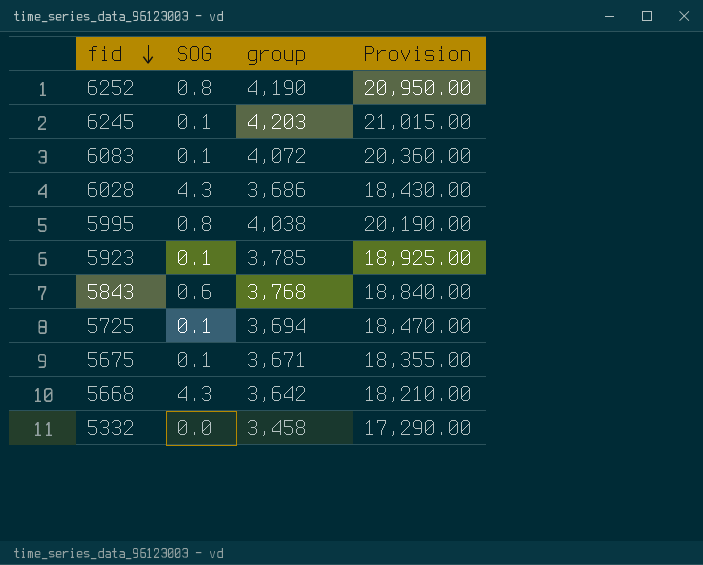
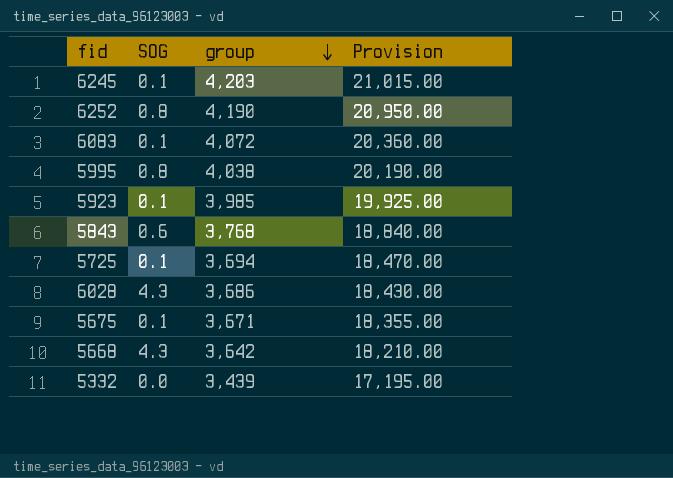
row order: fid descending -> group descending
5923 | group: 3,785 -> 3,985
5923 | Provision: 18,925.00 -> 19,925.00
5332 | group: 3,458 -> 3,439
5332 | Provision: 17,290.00 -> 17,195.00

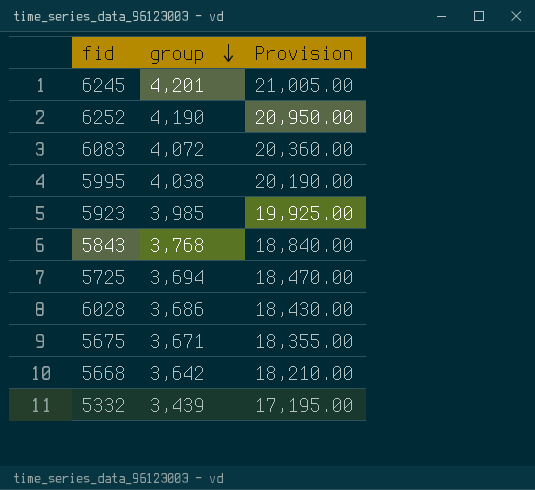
column SOG | position: 2 -> none
6245 | group: 4,203 -> 4,201
6245 | Provision: 21,015.00 -> 21,005.00

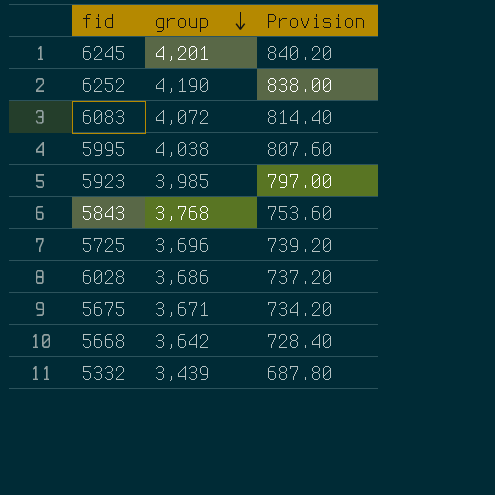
column Provision | formula: [group] * 5 -> [group] * 0.2
5725 | group: 3,694 -> 3,696

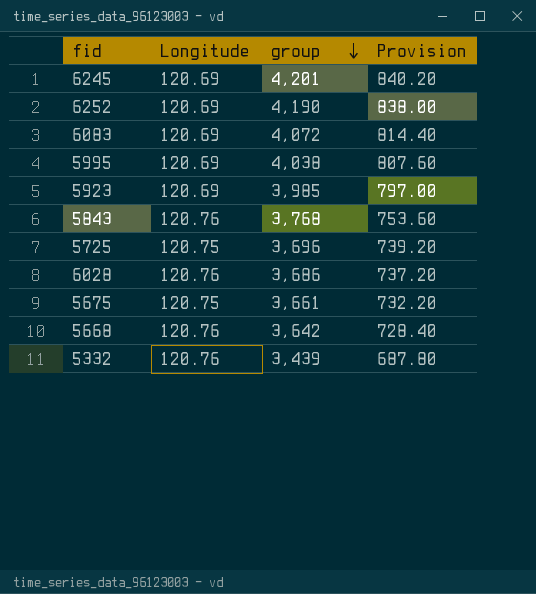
column Longitude | position: none -> 2
5675 | group: 3,671 -> 3,661
5675 | Provision: 734.20 -> 732.20

